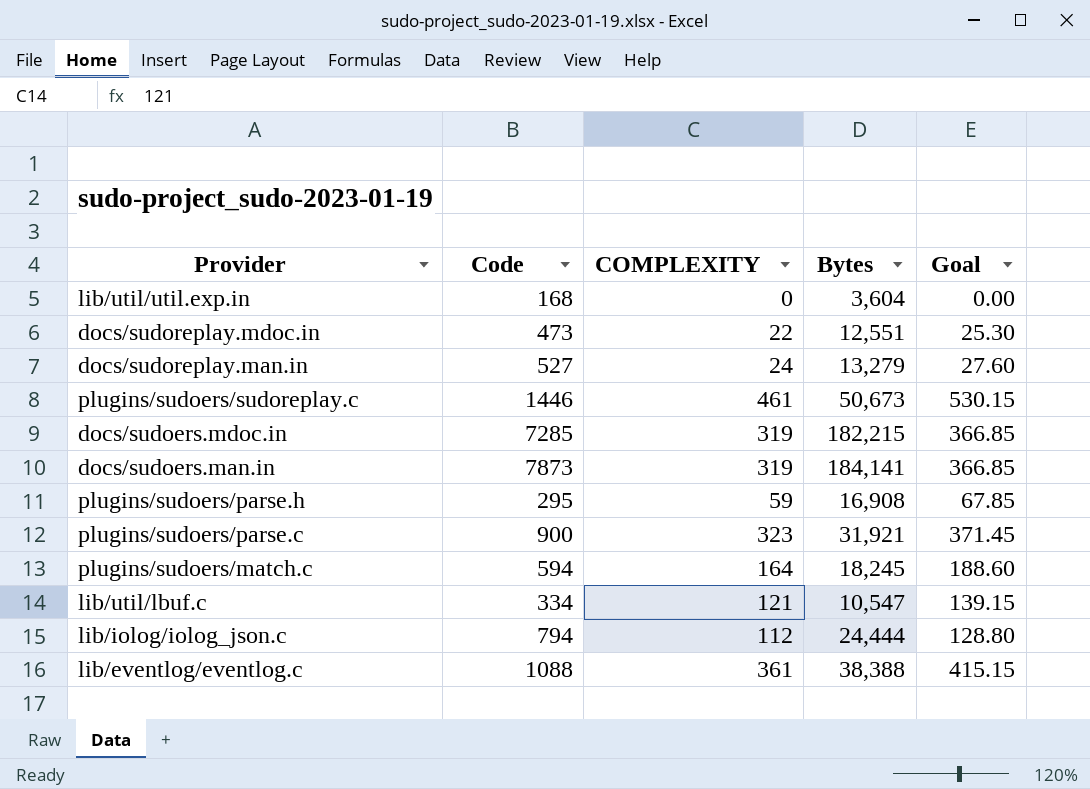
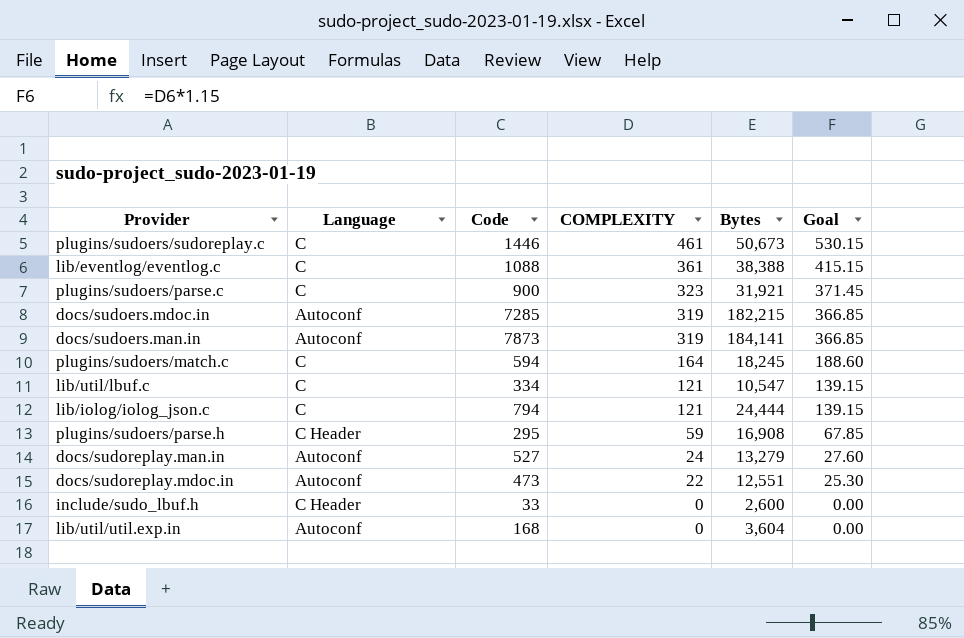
row order: none -> COMPLEXITY descending
column Language | position: none -> 2
lib/iolog/iolog_json.c | COMPLEXITY: 112 -> 121
lib/iolog/iolog_json.c | Goal: 128.80 -> 139.15
row include/sudo_lbuf.h: none -> C Header | 33 | 0 | 2,600 | 0.00

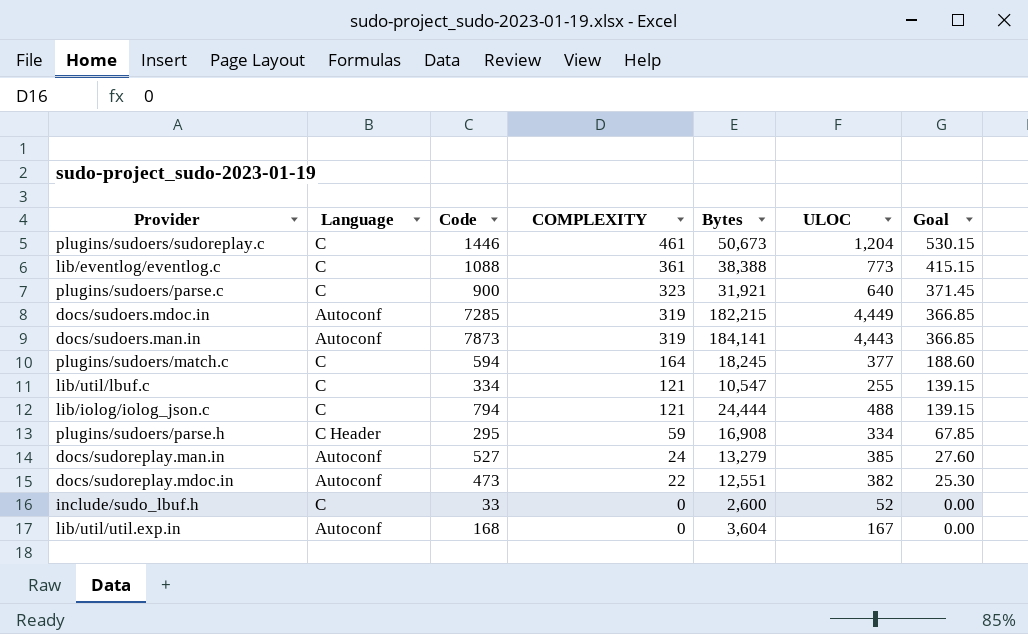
column ULOC | position: none -> 6
include/sudo_lbuf.h | Language: C Header -> C

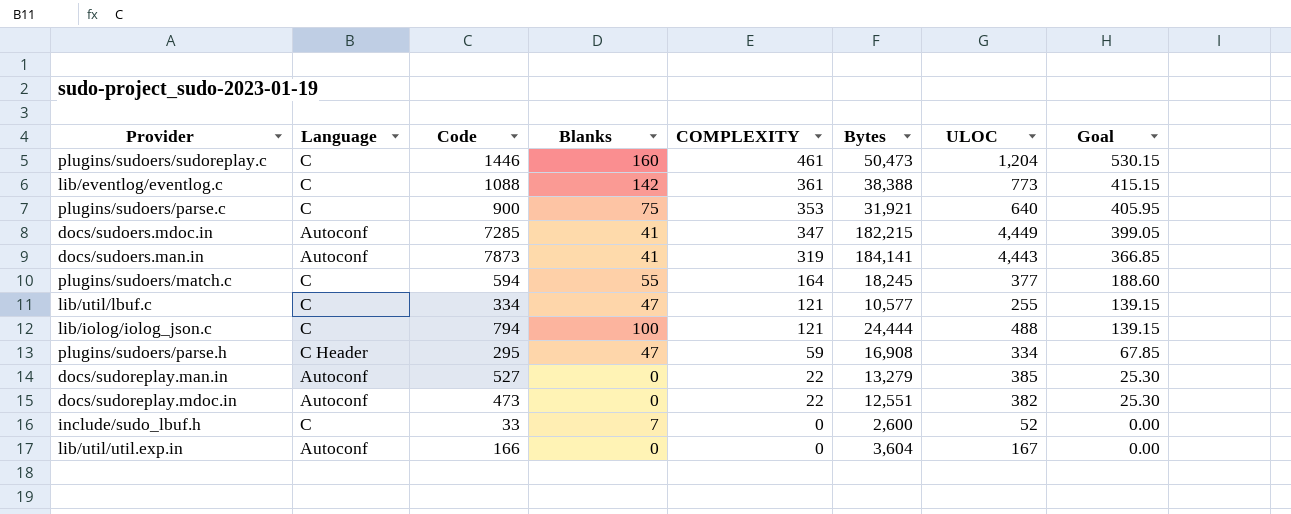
column Blanks | position: none -> 4
plugins/sudoers/sudoreplay.c | Bytes: 50,673 -> 50,473
plugins/sudoers/parse.c | COMPLEXITY: 323 -> 353
plugins/sudoers/parse.c | Goal: 371.45 -> 405.95
docs/sudoers.mdoc.in | COMPLEXITY: 319 -> 347
docs/sudoers.mdoc.in | Goal: 366.85 -> 399.05
lib/util/lbuf.c | Bytes: 10,547 -> 10,577
docs/sudoreplay.man.in | COMPLEXITY: 24 -> 22
docs/sudoreplay.man.in | Goal: 27.60 -> 25.30
lib/util/util.exp.in | Code: 168 -> 166

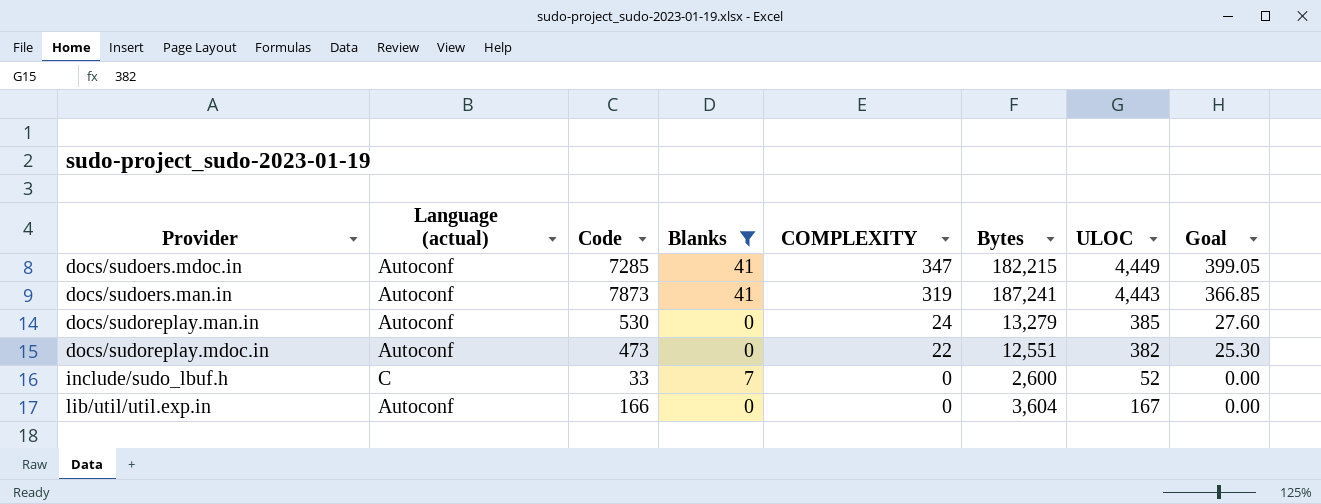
filter: none -> Blanks <= 41
column name: Language -> Language (actual)
docs/sudoers.man.in | Bytes: 184,141 -> 187,241
docs/sudoreplay.man.in | Code: 527 -> 530
docs/sudoreplay.man.in | COMPLEXITY: 22 -> 24
docs/sudoreplay.man.in | Goal: 25.30 -> 27.60

